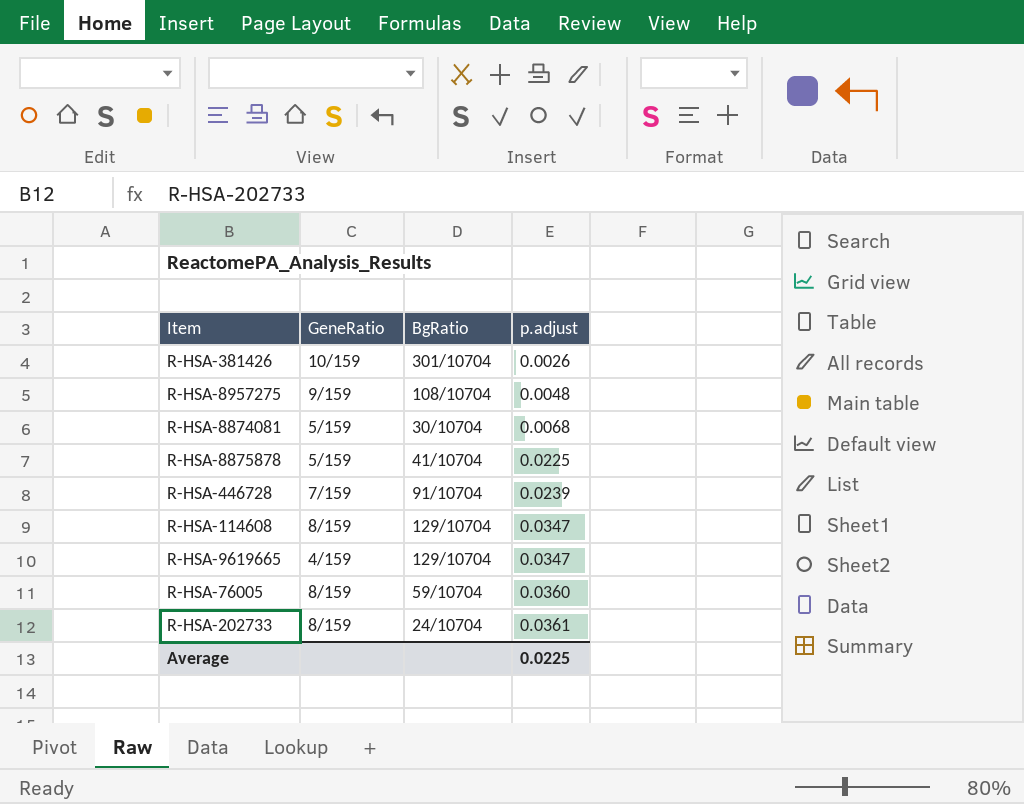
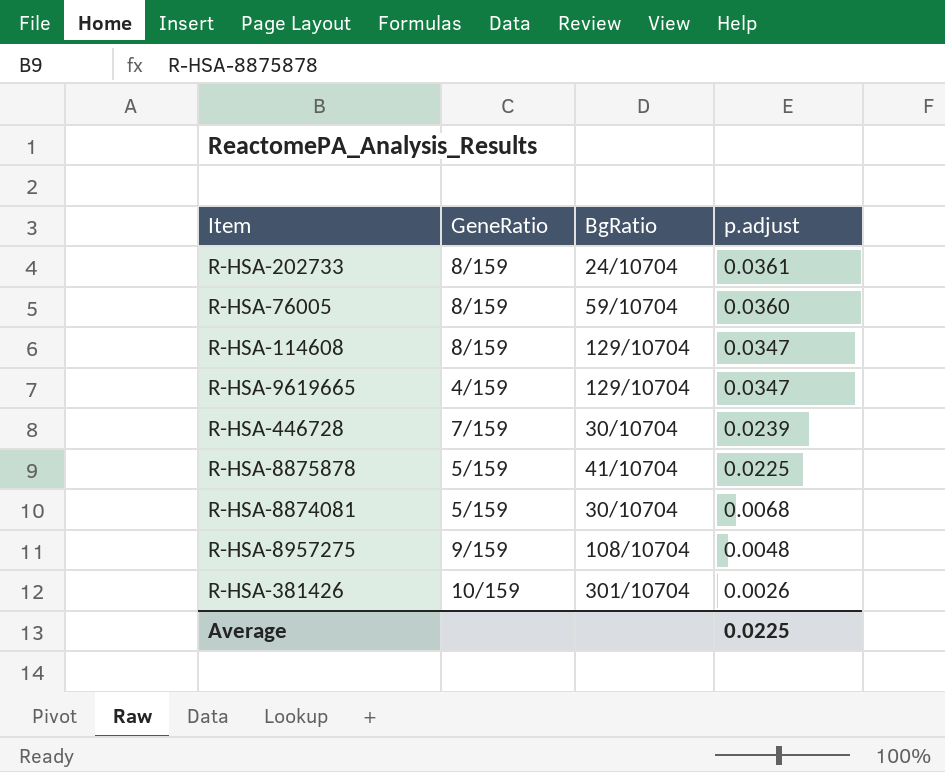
row order: p.adjust ascending -> p.adjust descending
R-HSA-446728 | BgRatio: 91/10704 -> 30/10704

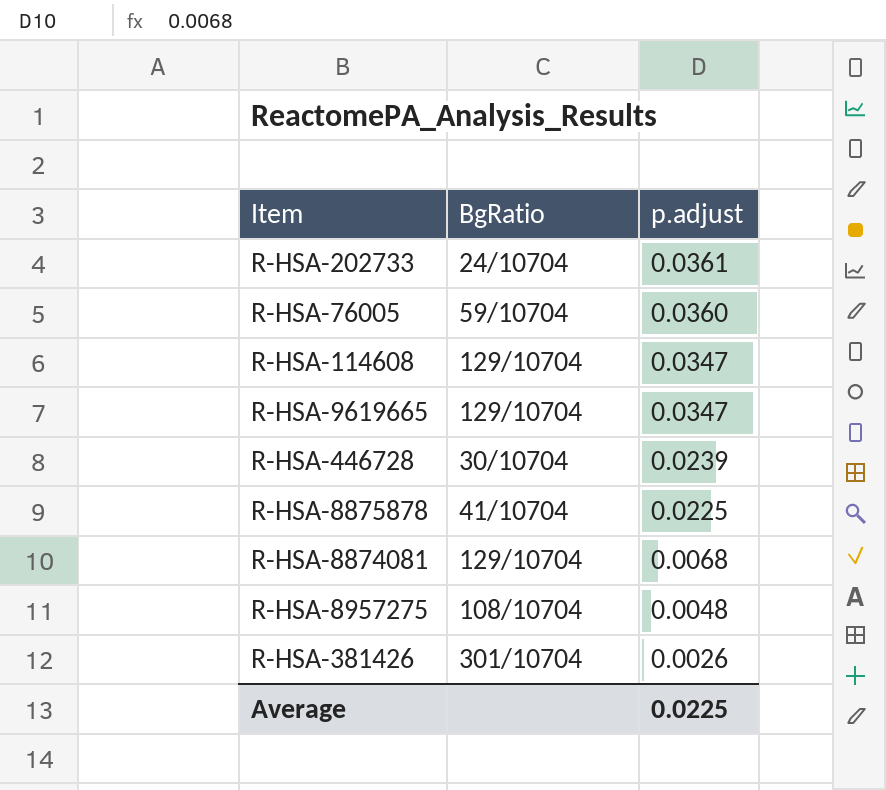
column GeneRatio | position: 2 -> none
R-HSA-8874081 | BgRatio: 30/10704 -> 129/10704

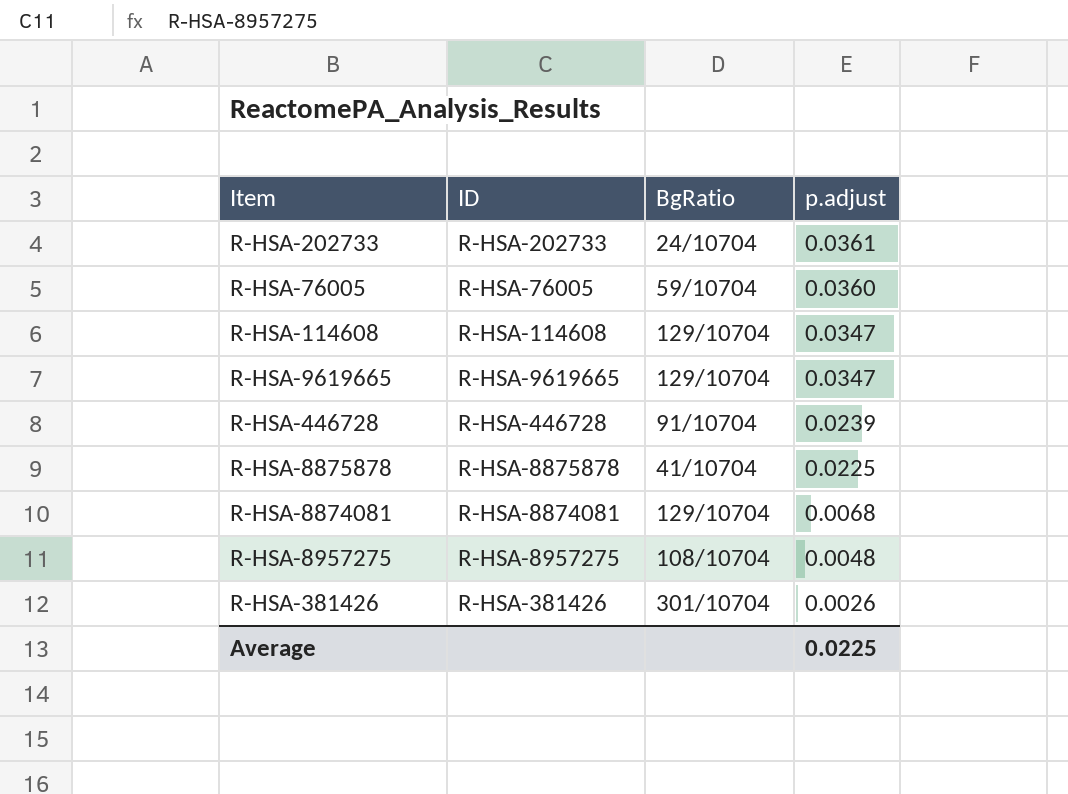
column ID | position: none -> 2
R-HSA-446728 | BgRatio: 30/10704 -> 91/10704

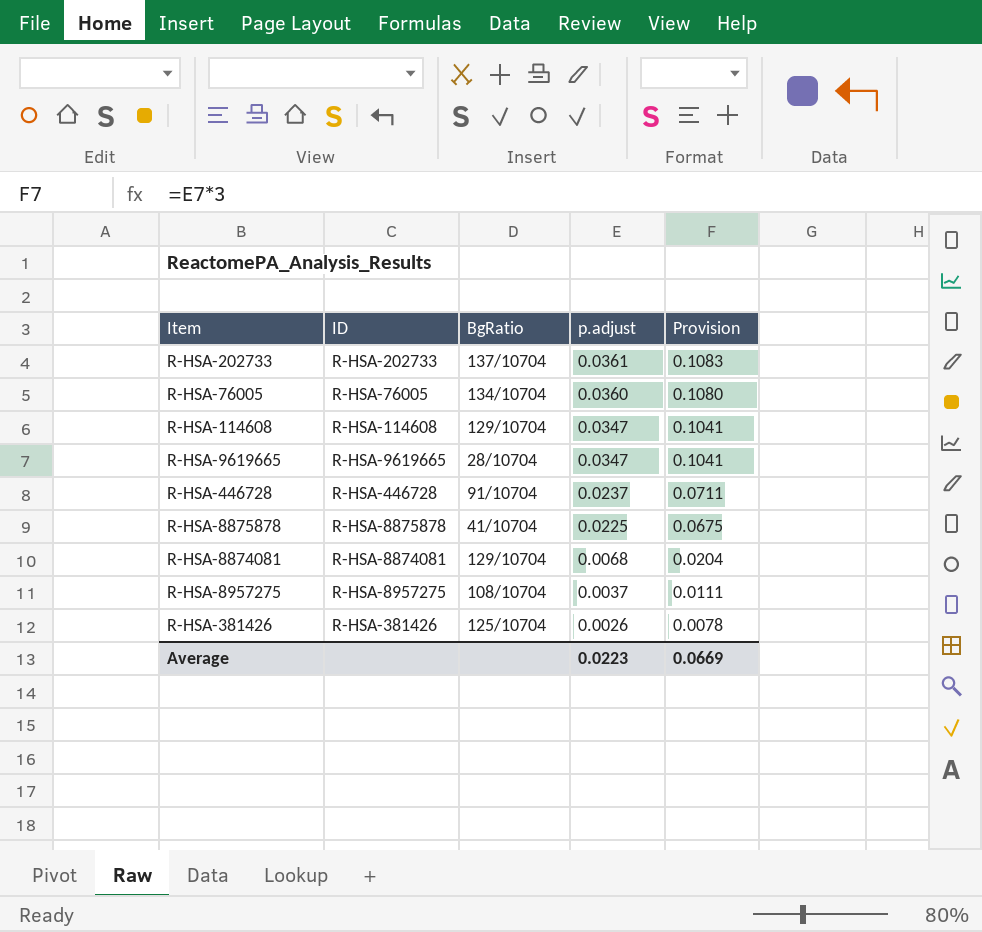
column Provision | formula: none -> [p.adjust] * 3
R-HSA-202733 | BgRatio: 24/10704 -> 137/10704
R-HSA-76005 | BgRatio: 59/10704 -> 134/10704
R-HSA-9619665 | BgRatio: 129/10704 -> 28/10704
R-HSA-446728 | p.adjust: 0.0239 -> 0.0237
R-HSA-8957275 | p.adjust: 0.0048 -> 0.0037
R-HSA-381426 | BgRatio: 301/10704 -> 125/10704
Average | p.adjust: 0.0225 -> 0.0223

